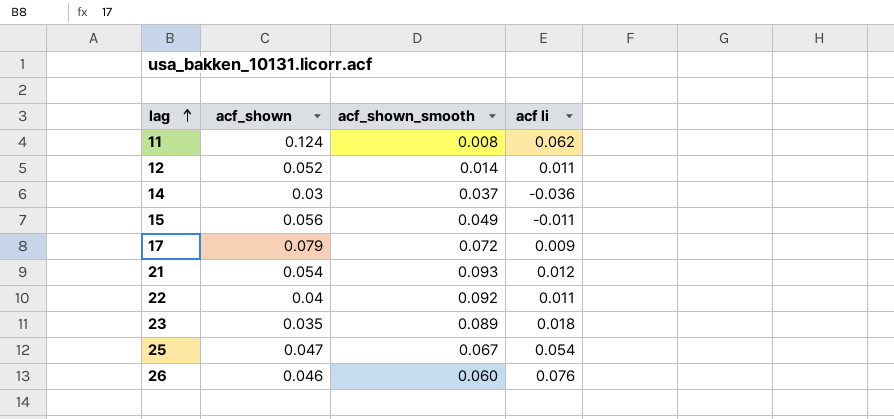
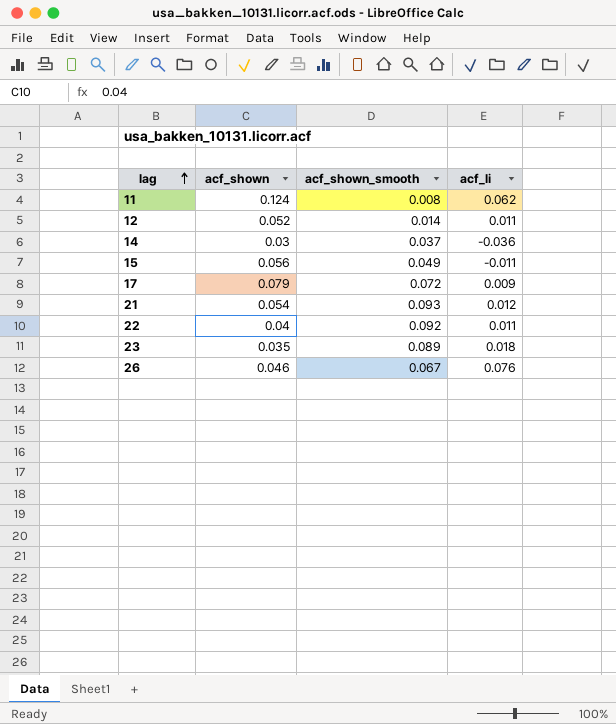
column name: acf li -> acf_li
row 25: 0.047 | 0.067 | 0.054 -> none
26 | acf_shown_smooth: 0.060 -> 0.067

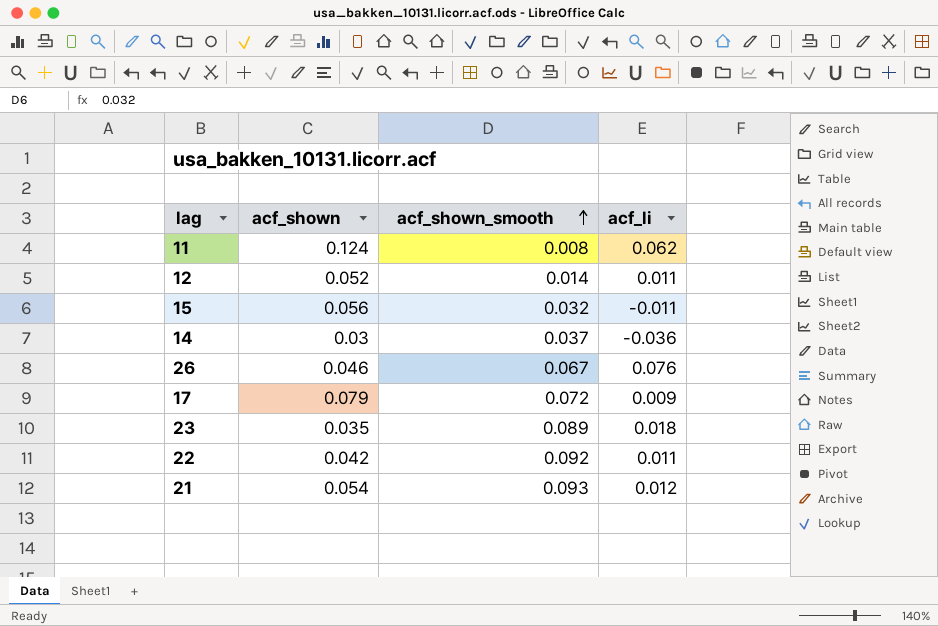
row order: lag ascending -> acf_shown_smooth ascending
15 | acf_shown_smooth: 0.049 -> 0.032
22 | acf_shown: 0.04 -> 0.042

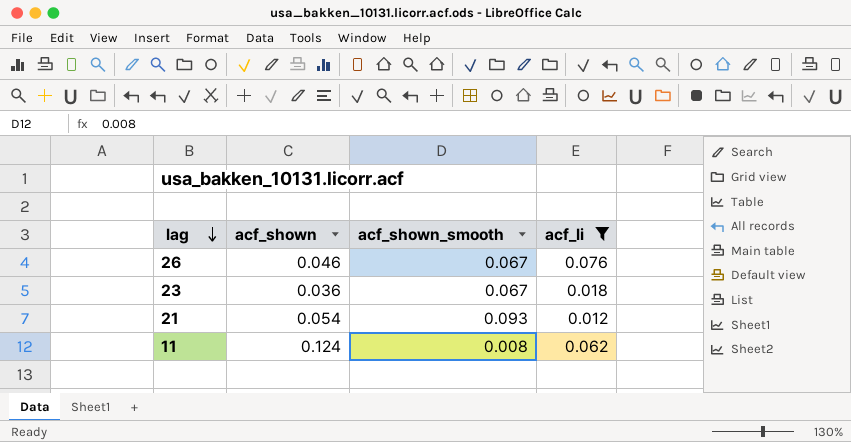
filter: none -> acf_li >= 0.012
row order: acf_shown_smooth ascending -> lag descending
23 | acf_shown: 0.035 -> 0.036
23 | acf_shown_smooth: 0.089 -> 0.067

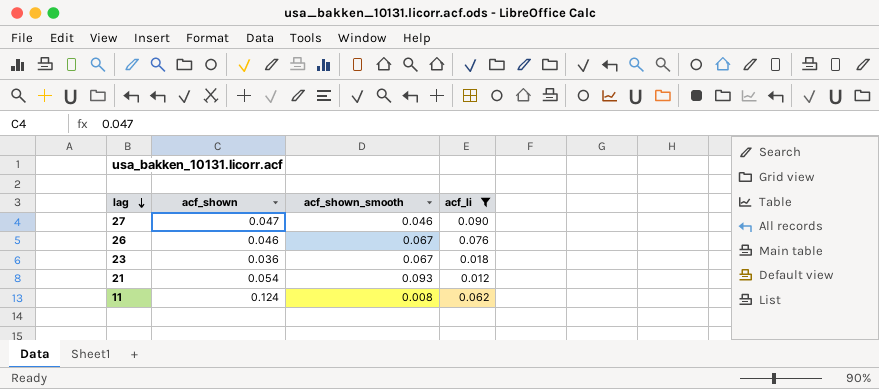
row 27: none -> 0.047 | 0.046 | 0.090

